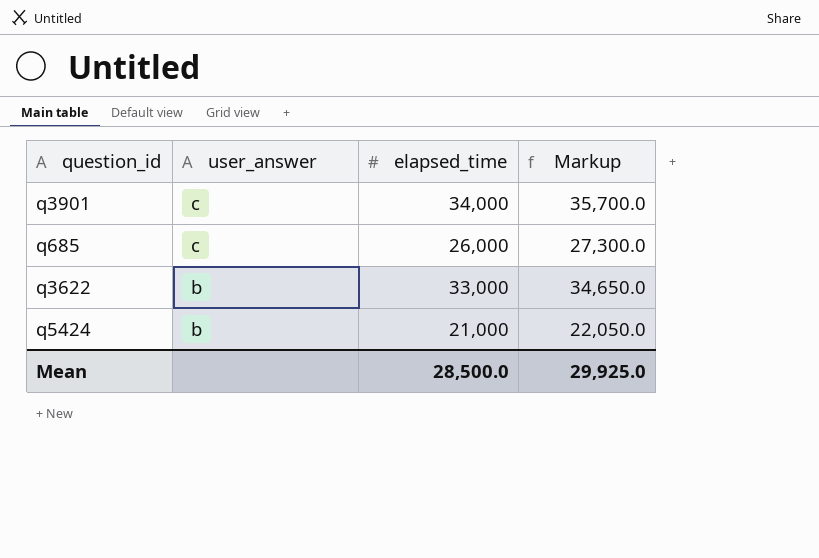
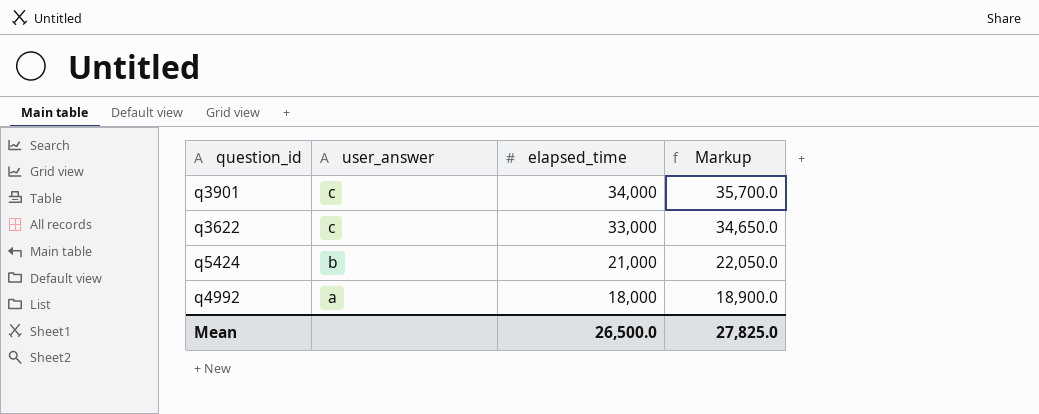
row q685: c | 26,000 | 27,300.0 -> none
q3622 | user_answer: b -> c
row q4992: none -> a | 18,000 | 18,900.0
Mean | elapsed_time: 28,500.0 -> 26,500.0
Mean | Markup: 29,925.0 -> 27,825.0

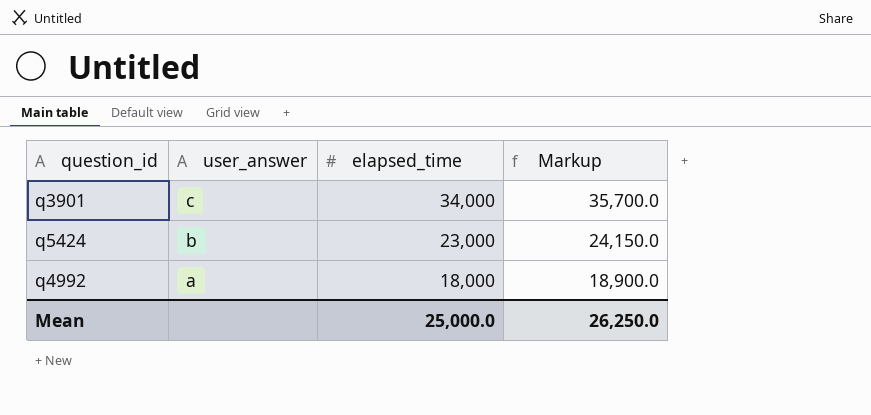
row q3622: c | 33,000 | 34,650.0 -> none
q5424 | elapsed_time: 21,000 -> 23,000
q5424 | Markup: 22,050.0 -> 24,150.0
Mean | elapsed_time: 26,500.0 -> 25,000.0
Mean | Markup: 27,825.0 -> 26,250.0

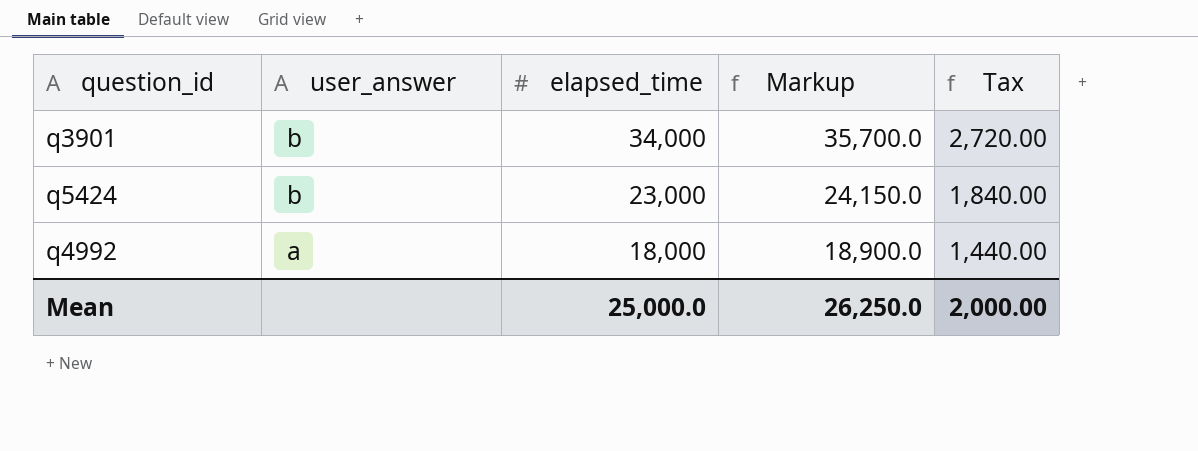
column Tax | formula: none -> [elapsed_time] * 0.08
q3901 | user_answer: c -> b

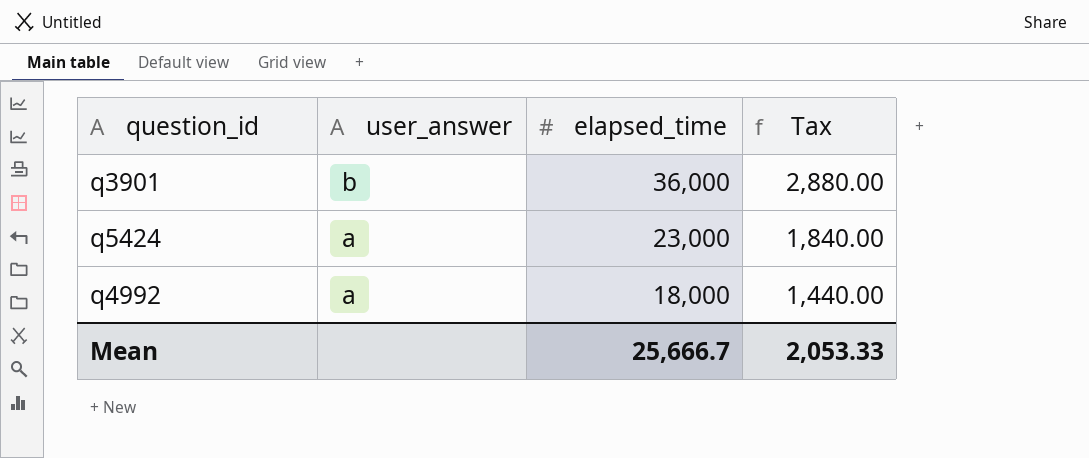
column Markup | formula: [elapsed_time] * 1.05 -> none
q3901 | elapsed_time: 34,000 -> 36,000
q3901 | Tax: 2,720.00 -> 2,880.00
q5424 | user_answer: b -> a
Mean | elapsed_time: 25,000.0 -> 25,666.7
Mean | Tax: 2,000.00 -> 2,053.33

